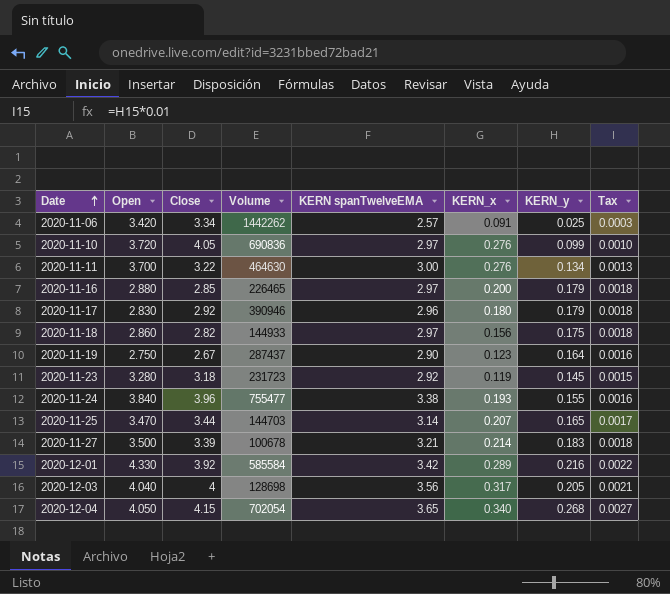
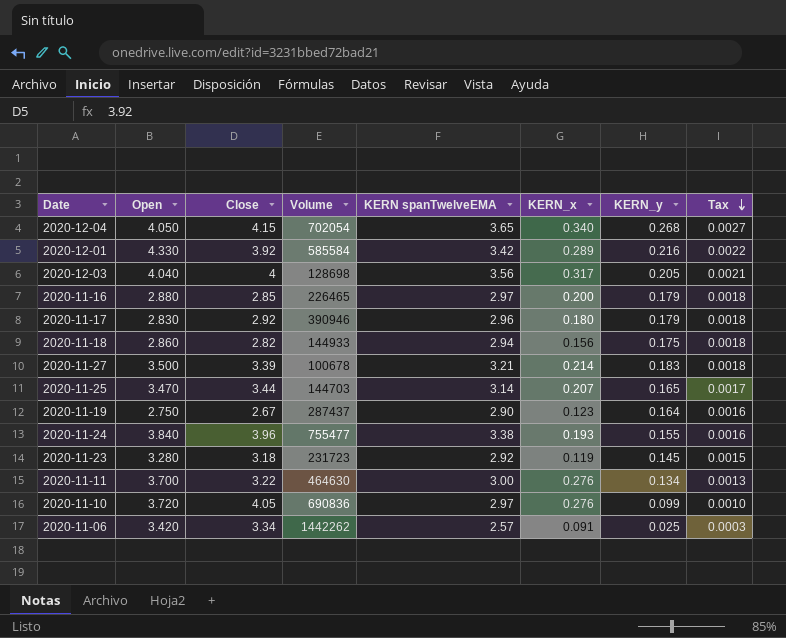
row order: Date ascending -> Tax descending
2020-11-18 | KERN spanTwelveEMA: 2.97 -> 2.94

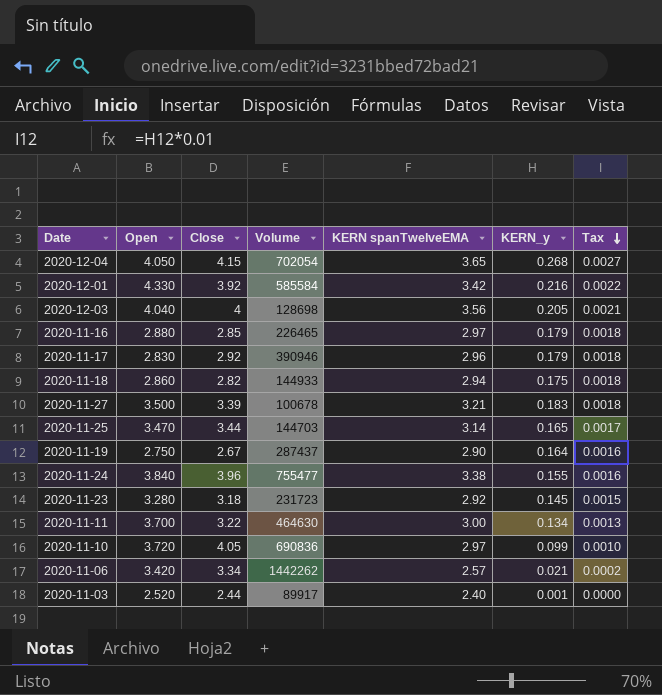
column KERN_x | position: 6 -> none
2020-11-06 | KERN_y: 0.025 -> 0.021
2020-11-06 | Tax: 0.0003 -> 0.0002
row 2020-11-03: none -> 2.520 | 2.44 | 89917 | 2.40 | 0.001 | 0.0000

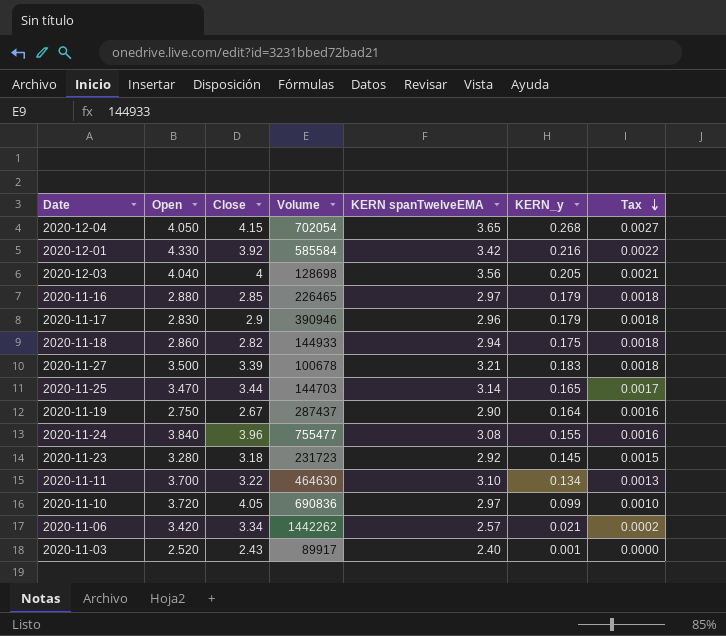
2020-11-17 | Close: 2.92 -> 2.9
2020-11-24 | KERN spanTwelveEMA: 3.38 -> 3.08
2020-11-11 | KERN spanTwelveEMA: 3.00 -> 3.10
2020-11-03 | Close: 2.44 -> 2.43

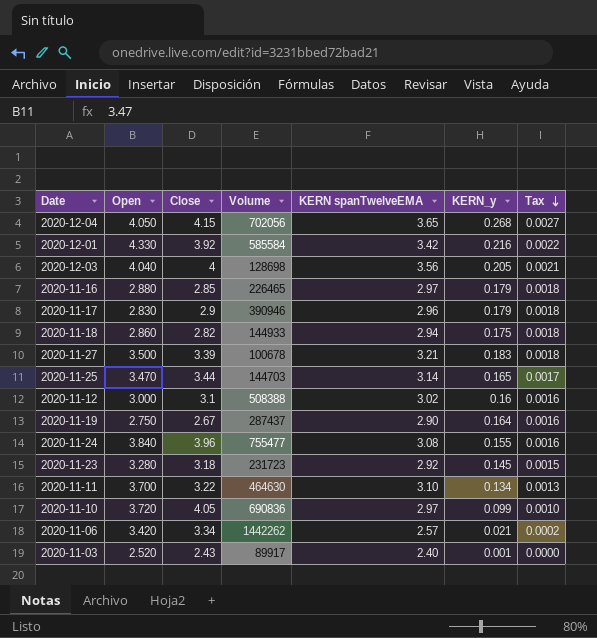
2020-12-04 | Volume: 702054 -> 702056
row 2020-11-12: none -> 3.000 | 3.1 | 508388 | 3.02 | 0.16 | 0.0016

